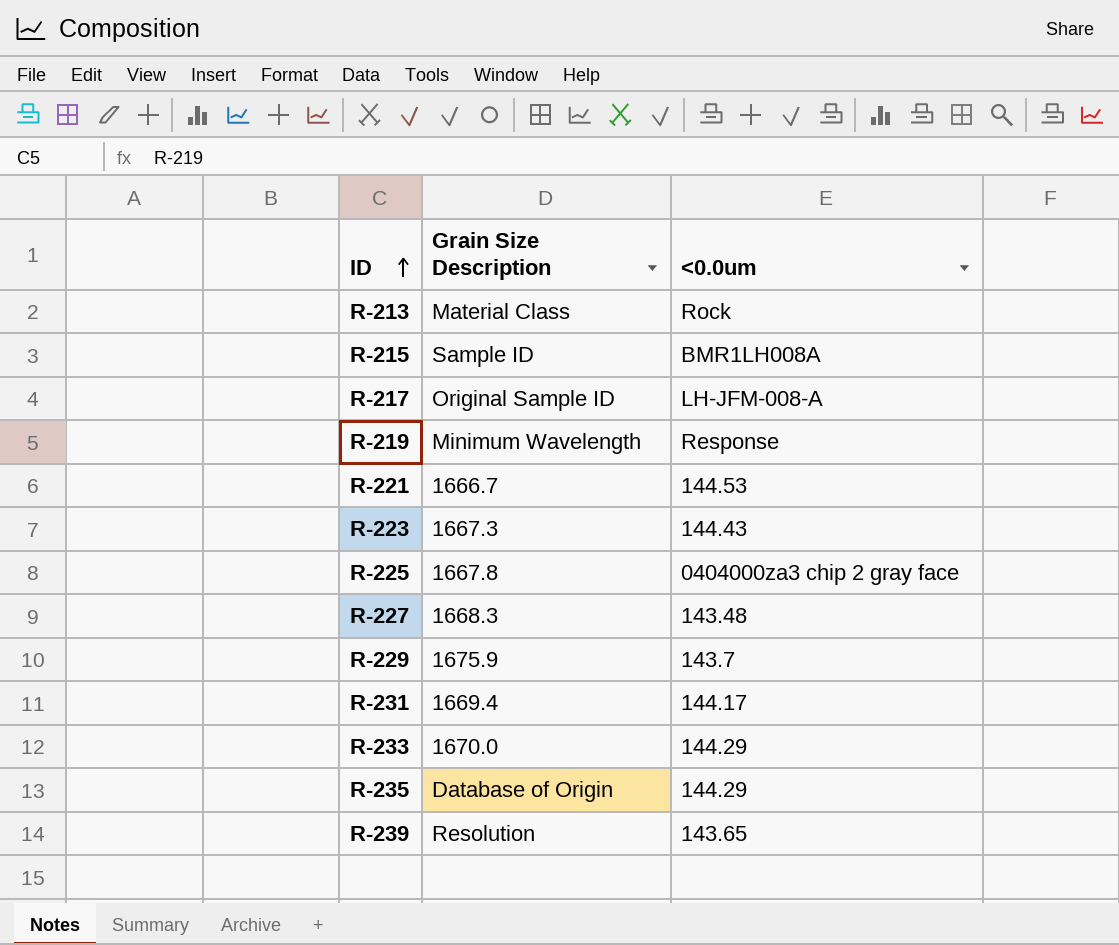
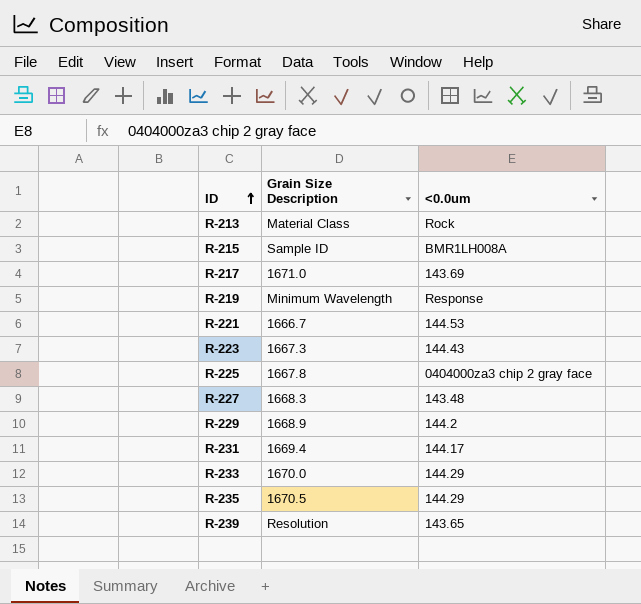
R-217 | Grain Size Description: Original Sample ID -> 1671.0
R-217 | <0.0um: LH-JFM-008-A -> 143.69
R-229 | Grain Size Description: 1675.9 -> 1668.9
R-229 | <0.0um: 143.7 -> 144.2
R-235 | Grain Size Description: Database of Origin -> 1670.5

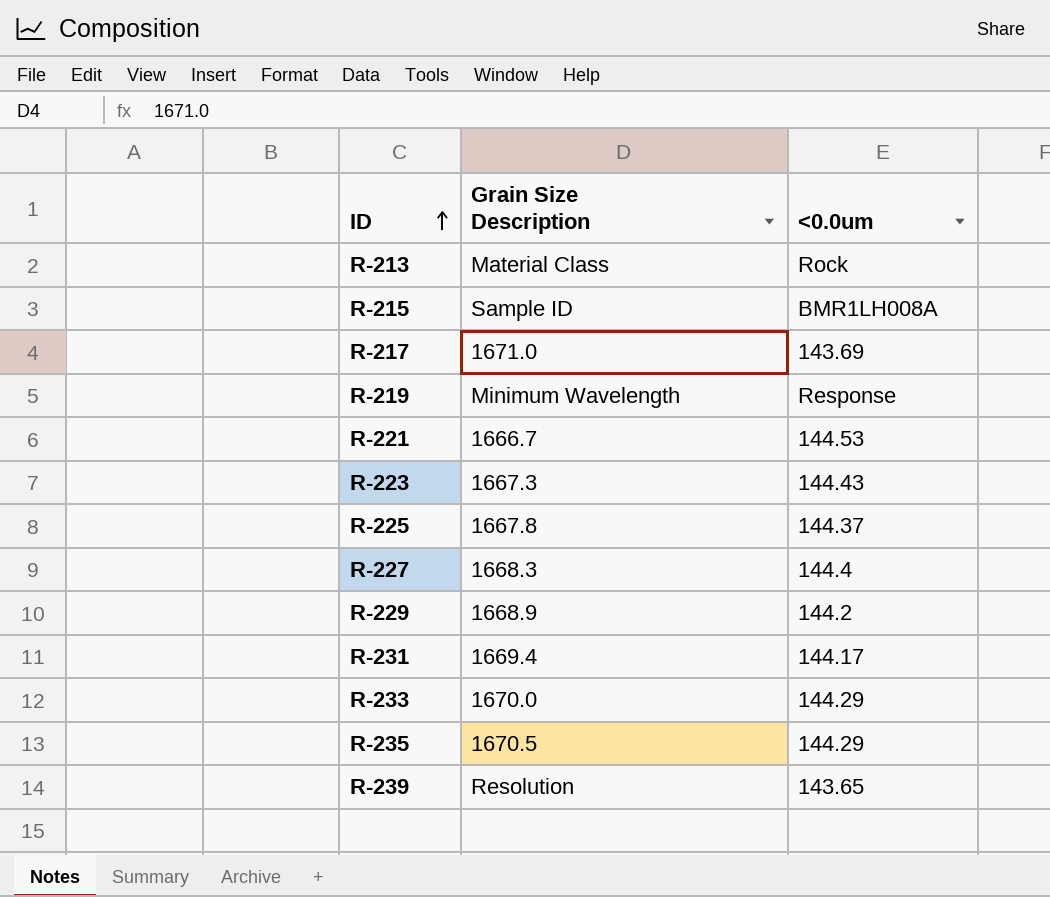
R-225 | <0.0um: 0404000za3 chip 2 gray face -> 144.37
R-227 | <0.0um: 143.48 -> 144.4

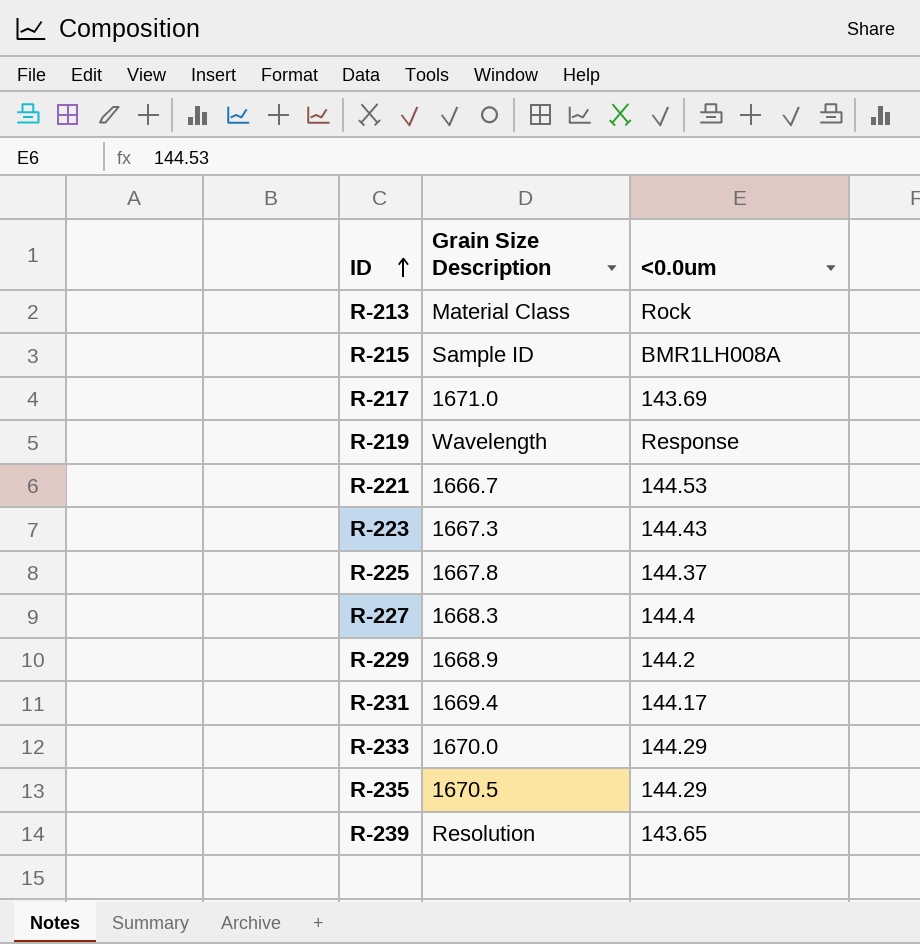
R-219 | Grain Size Description: Minimum Wavelength -> Wavelength

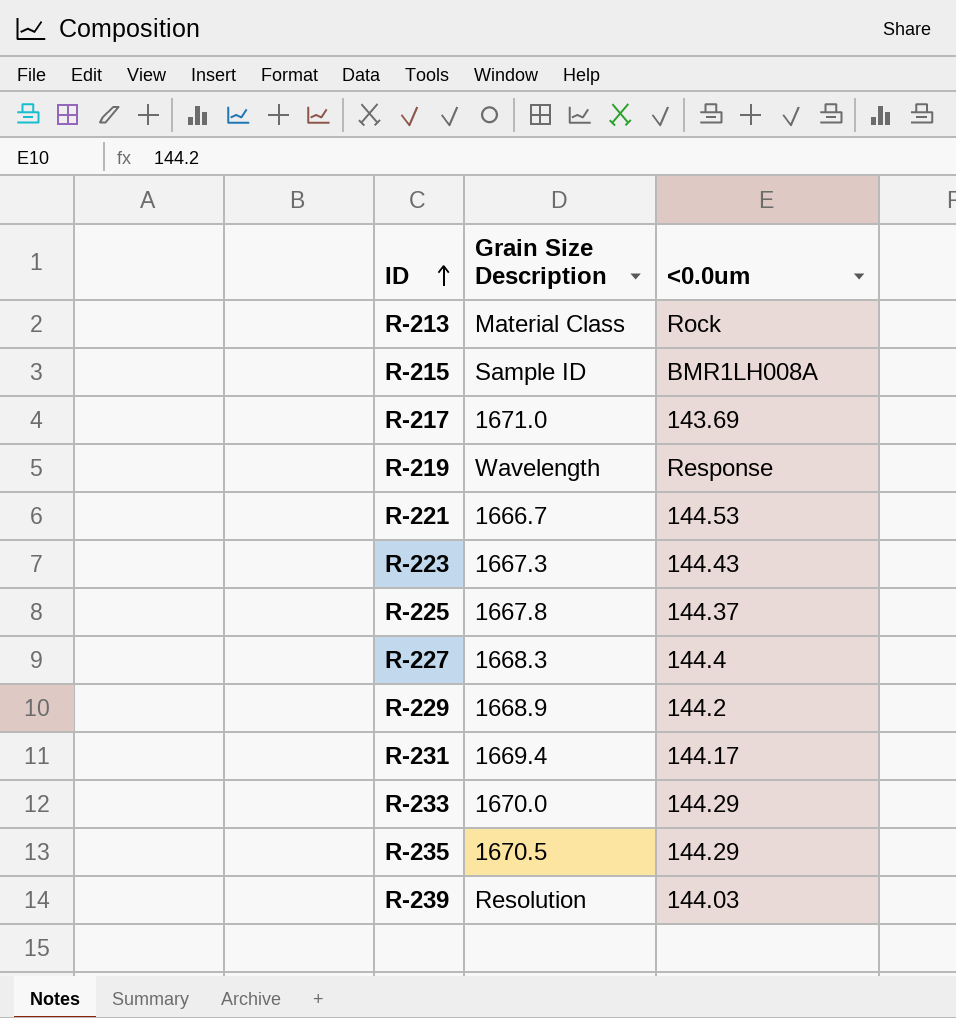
R-239 | <0.0um: 143.65 -> 144.03

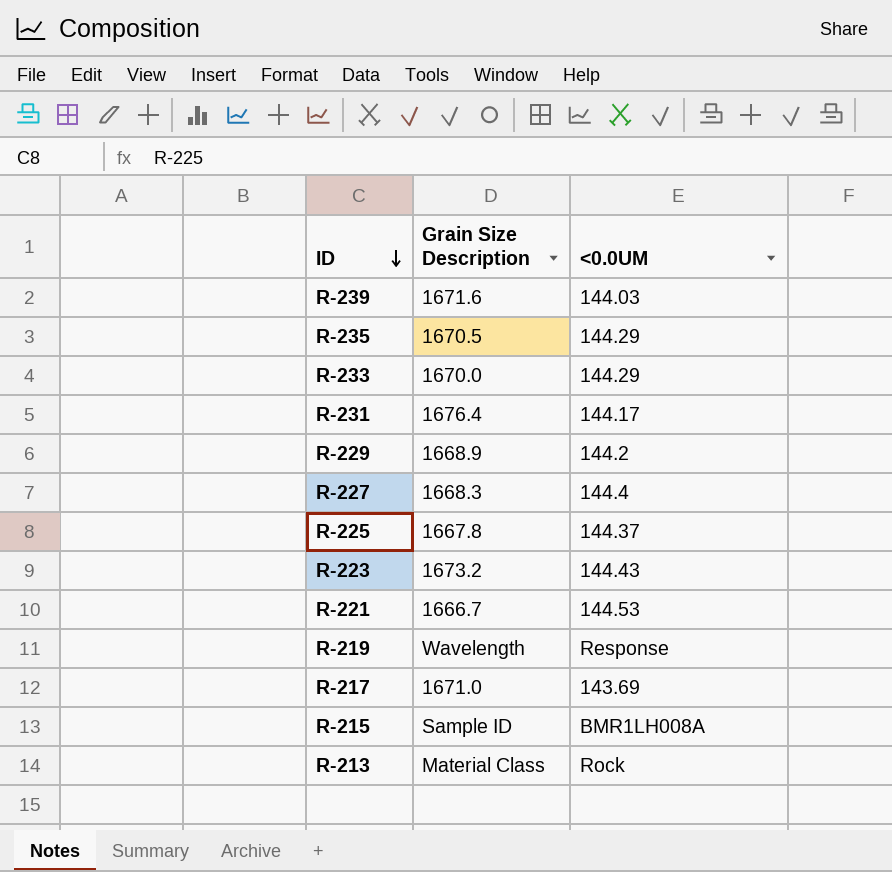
row order: ID ascending -> ID descending
column name: <0.0um -> <0.0UM
R-239 | Grain Size Description: Resolution -> 1671.6
R-231 | Grain Size Description: 1669.4 -> 1676.4
R-223 | Grain Size Description: 1667.3 -> 1673.2

